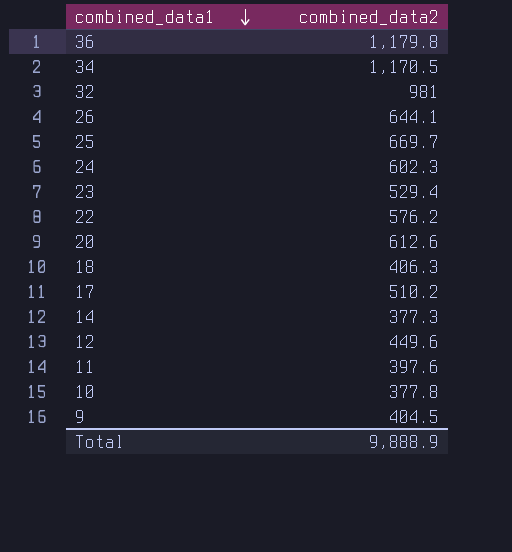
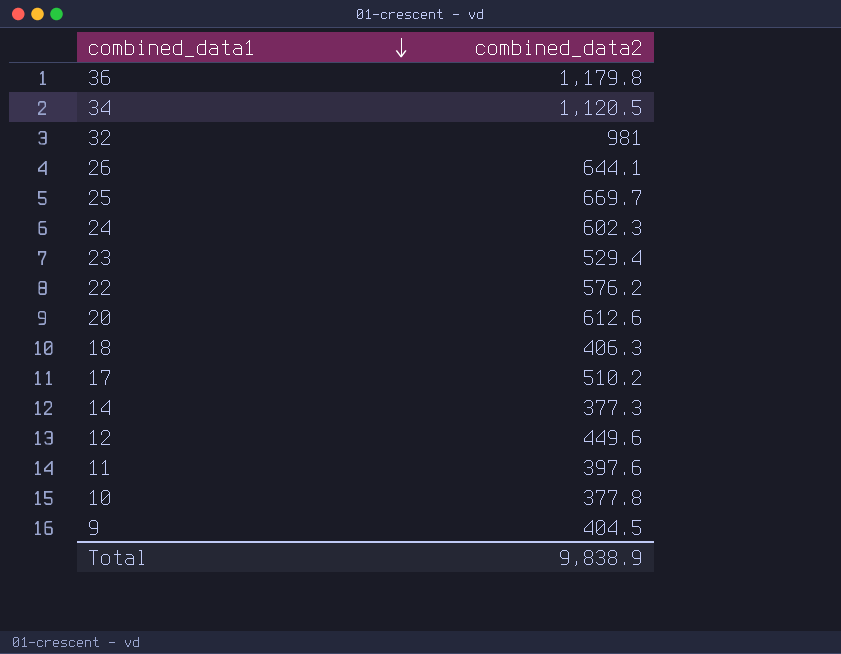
34 | combined_data2: 1,170.5 -> 1,120.5
Total | combined_data2: 9,888.9 -> 9,838.9

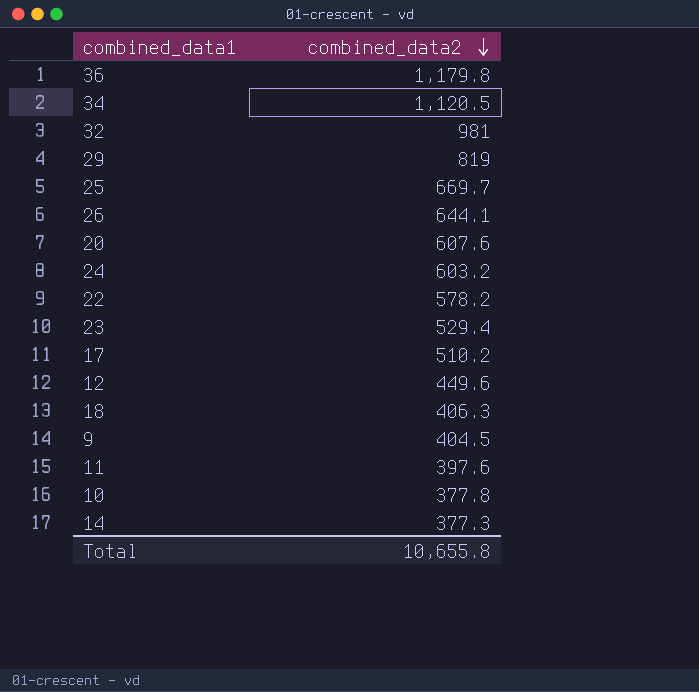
row order: combined_data1 descending -> combined_data2 descending
row 29: none -> 819
20 | combined_data2: 612.6 -> 607.6
24 | combined_data2: 602.3 -> 603.2
22 | combined_data2: 576.2 -> 578.2
Total | combined_data2: 9,838.9 -> 10,655.8

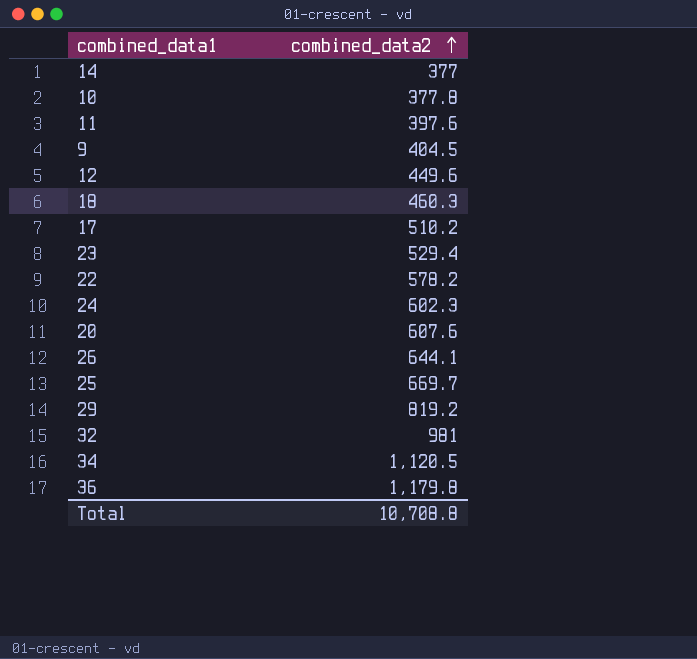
row order: combined_data2 descending -> combined_data2 ascending
14 | combined_data2: 377.3 -> 377
18 | combined_data2: 406.3 -> 460.3
24 | combined_data2: 603.2 -> 602.3
29 | combined_data2: 819 -> 819.2
Total | combined_data2: 10,655.8 -> 10,708.8

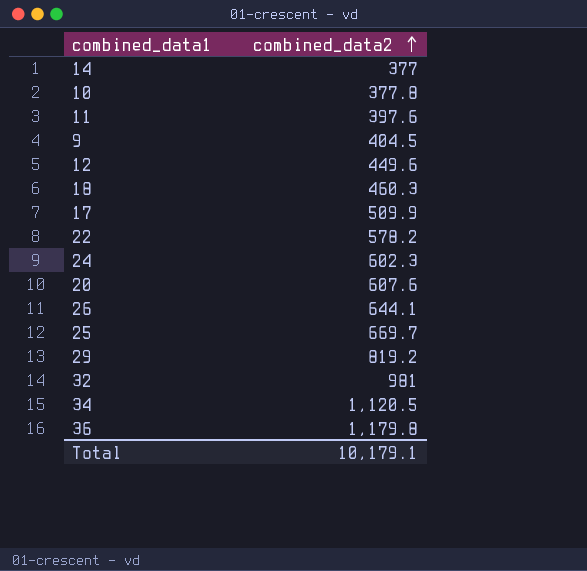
row 23: 529.4 -> none
17 | combined_data2: 510.2 -> 509.9
Total | combined_data2: 10,708.8 -> 10,179.1

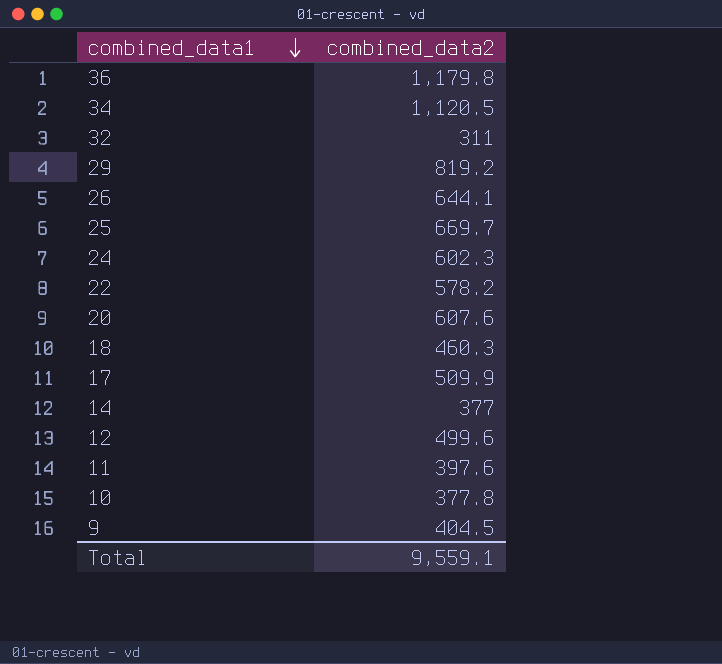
row order: combined_data2 ascending -> combined_data1 descending
32 | combined_data2: 981 -> 311
12 | combined_data2: 449.6 -> 499.6
Total | combined_data2: 10,179.1 -> 9,559.1

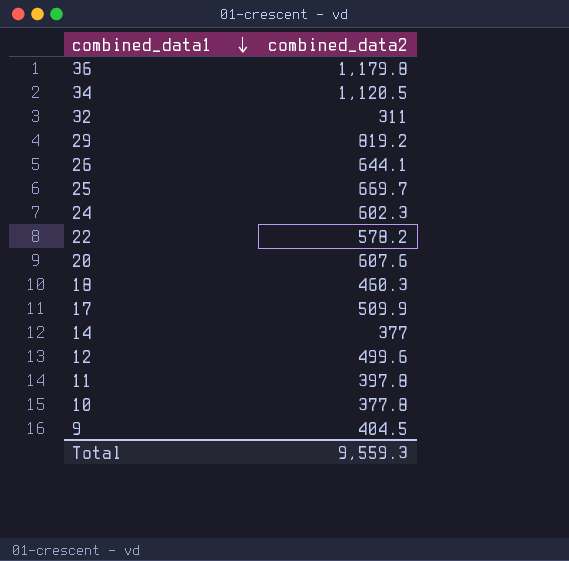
11 | combined_data2: 397.6 -> 397.8
Total | combined_data2: 9,559.1 -> 9,559.3

